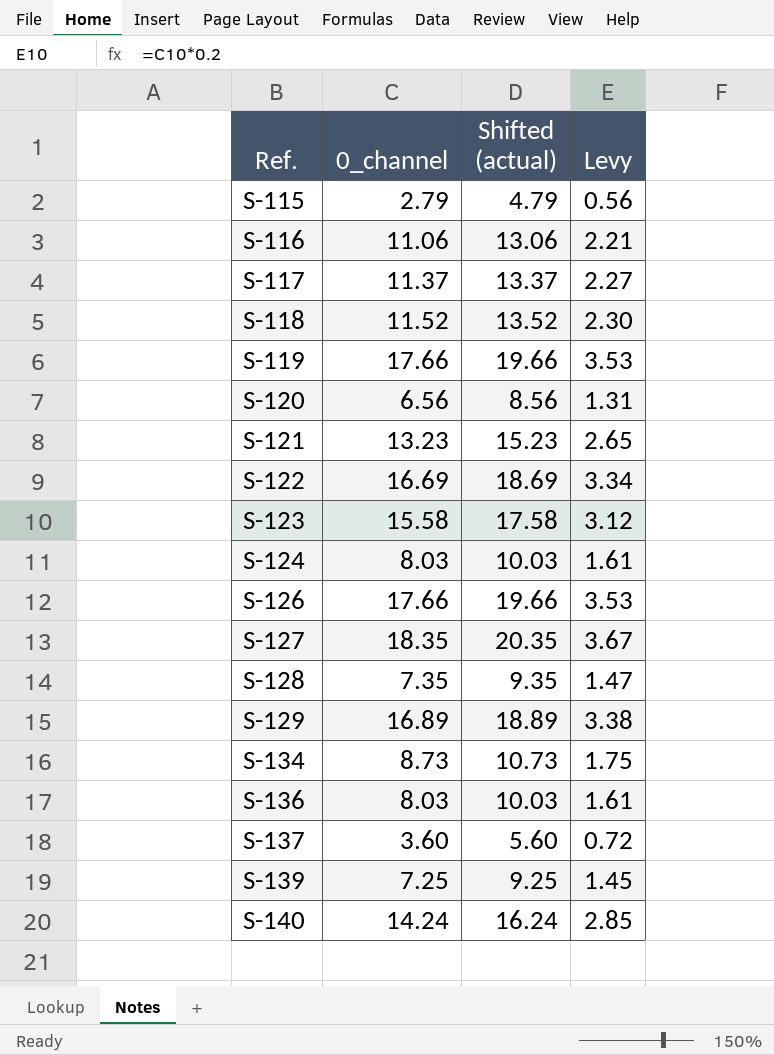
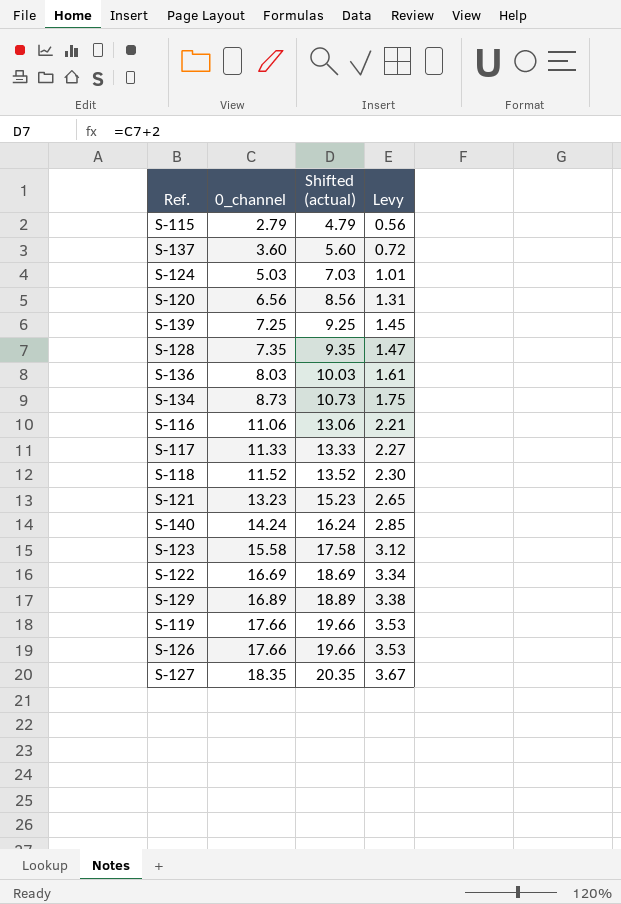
row order: Ref. ascending -> 0_channel ascending
S-124 | 0_channel: 8.03 -> 5.03
S-124 | Shifted (actual): 10.03 -> 7.03
S-124 | Levy: 1.61 -> 1.01
S-117 | 0_channel: 11.37 -> 11.33
S-117 | Shifted (actual): 13.37 -> 13.33

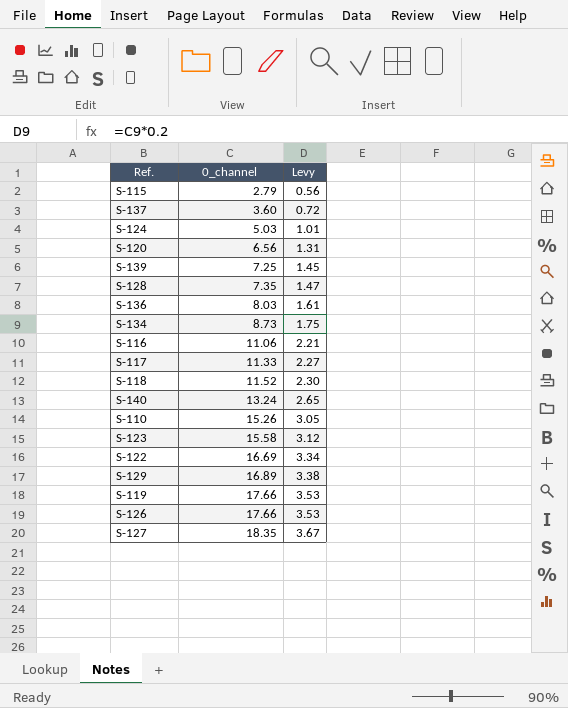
column Shifted (actual) | formula: [0_channel] + 2 -> none
row S-121: 13.23 | 15.23 | 2.65 -> none
S-140 | 0_channel: 14.24 -> 13.24
S-140 | Levy: 2.85 -> 2.65
row S-110: none -> 15.26 | 3.05

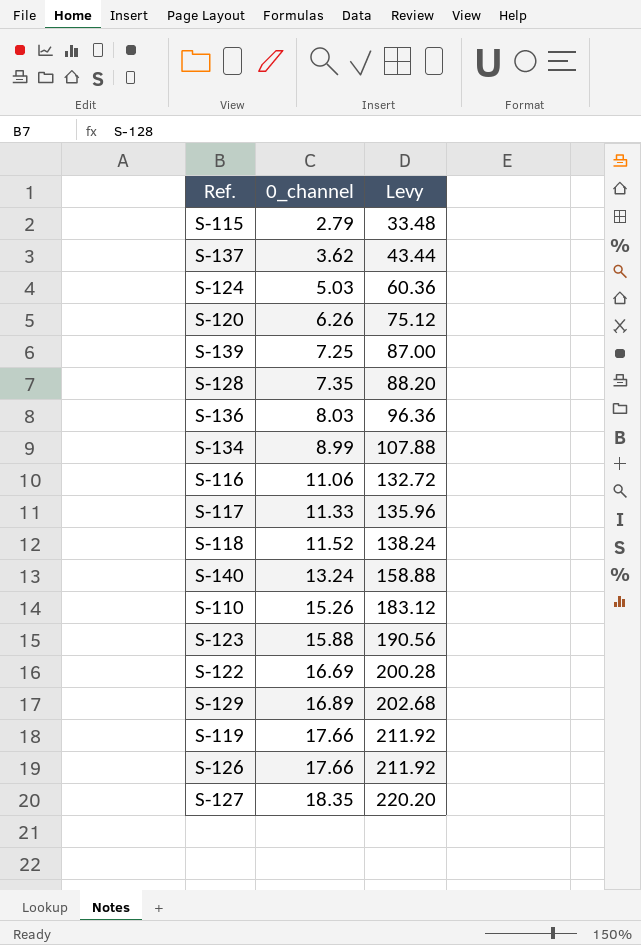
column Levy | formula: [0_channel] * 0.2 -> [0_channel] * 12
S-137 | 0_channel: 3.60 -> 3.62
S-120 | 0_channel: 6.56 -> 6.26
S-134 | 0_channel: 8.73 -> 8.99
S-123 | 0_channel: 15.58 -> 15.88

